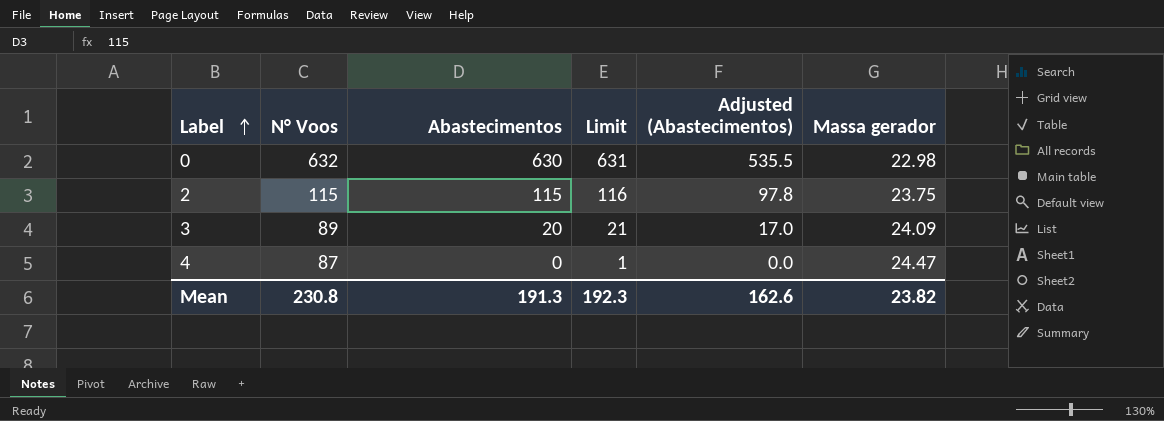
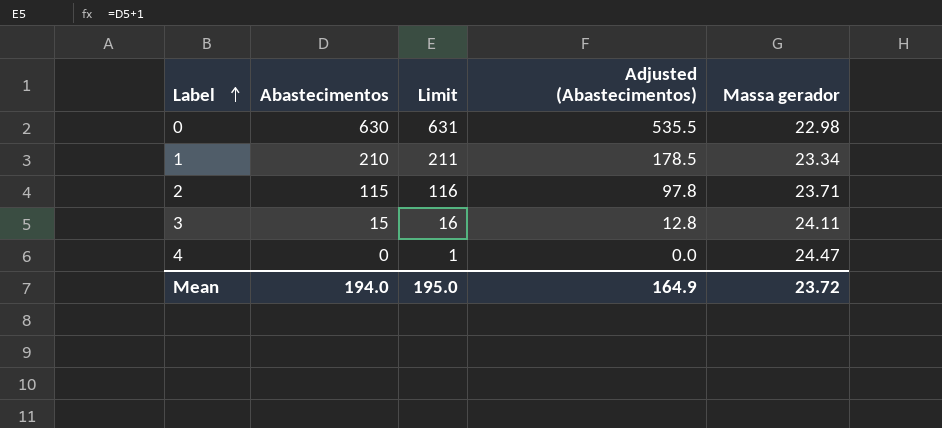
column N° Voos | position: 2 -> none
row 1: none -> 210 | 211 | 178.5 | 23.34
2 | Massa gerador: 23.75 -> 23.71
3 | Abastecimentos: 20 -> 15
3 | Limit: 21 -> 16
3 | Adjusted (Abastecimentos): 17.0 -> 12.8
3 | Massa gerador: 24.09 -> 24.11
Mean | Abastecimentos: 191.3 -> 194.0
Mean | Limit: 192.3 -> 195.0
Mean | Adjusted (Abastecimentos): 162.6 -> 164.9
Mean | Massa gerador: 23.82 -> 23.72

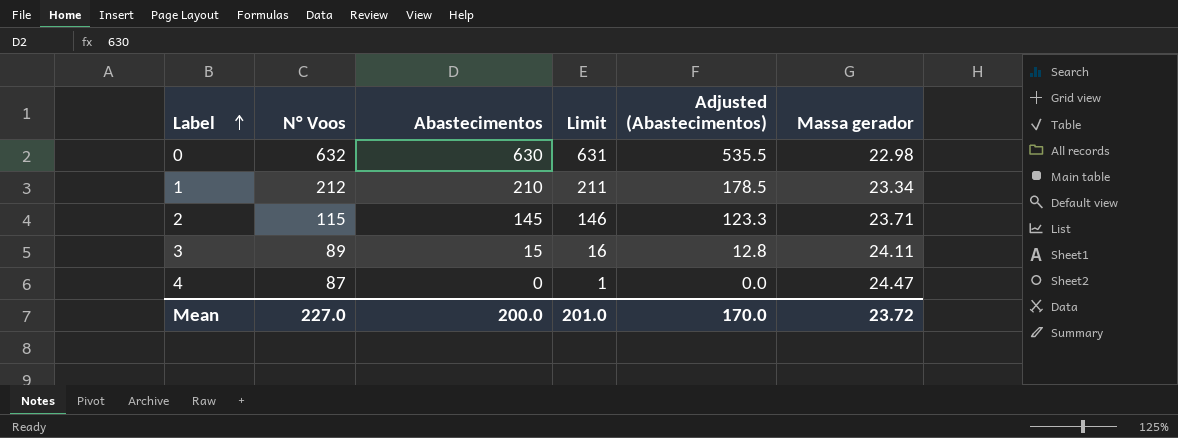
column N° Voos | position: none -> 2
2 | Abastecimentos: 115 -> 145
2 | Limit: 116 -> 146
2 | Adjusted (Abastecimentos): 97.8 -> 123.3
Mean | Abastecimentos: 194.0 -> 200.0
Mean | Limit: 195.0 -> 201.0
Mean | Adjusted (Abastecimentos): 164.9 -> 170.0

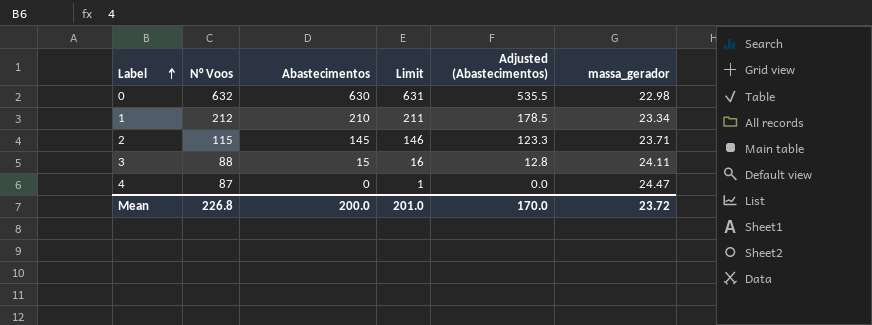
column name: Massa gerador -> massa_gerador
3 | N° Voos: 89 -> 88
Mean | N° Voos: 227.0 -> 226.8

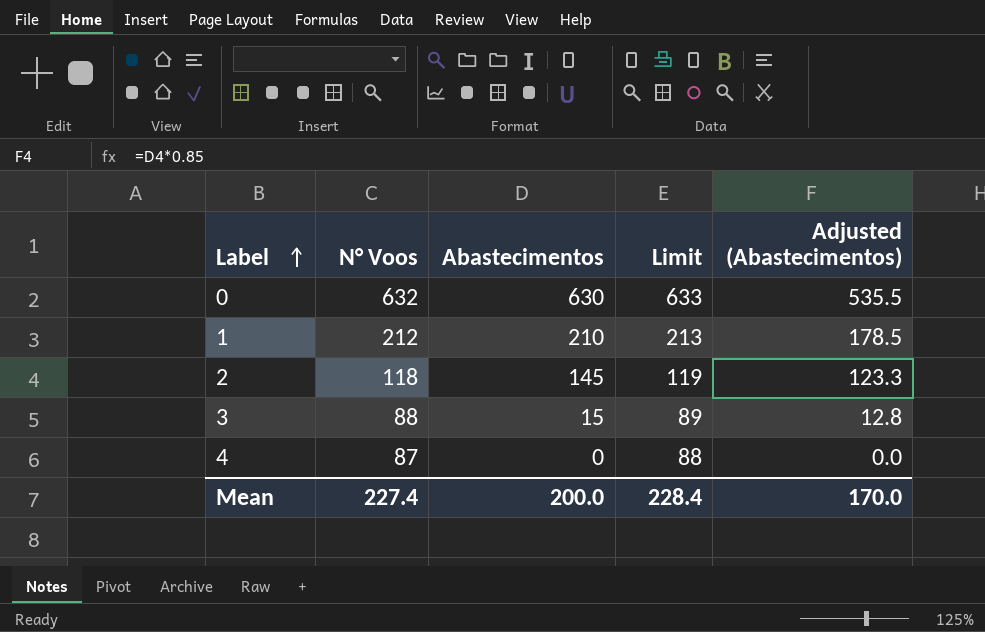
column massa_gerador | position: 6 -> none
column Limit | formula: [Abastecimentos] + 1 -> [N° Voos] + 1
2 | N° Voos: 115 -> 118
Mean | N° Voos: 226.8 -> 227.4
Mean | Limit: 201.0 -> 228.4

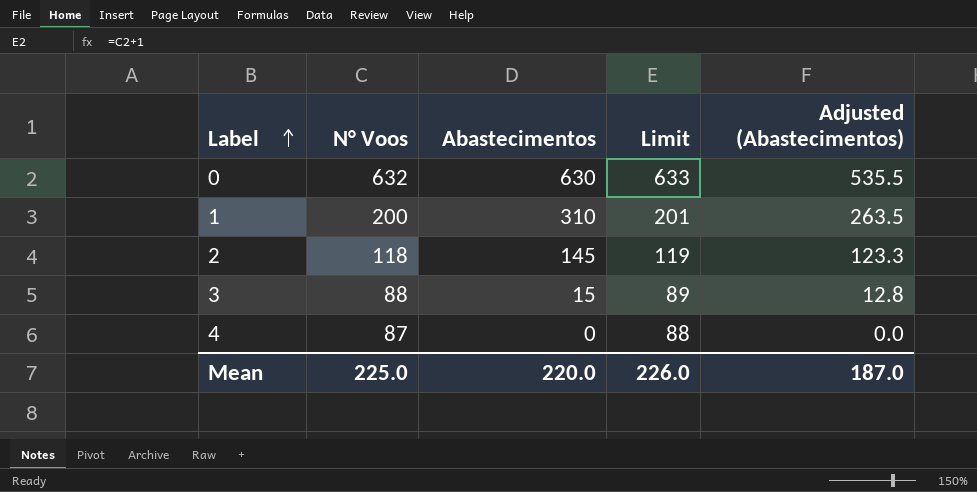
1 | N° Voos: 212 -> 200
1 | Abastecimentos: 210 -> 310
1 | Limit: 213 -> 201
1 | Adjusted (Abastecimentos): 178.5 -> 263.5
Mean | N° Voos: 227.4 -> 225.0
Mean | Abastecimentos: 200.0 -> 220.0
Mean | Limit: 228.4 -> 226.0
Mean | Adjusted (Abastecimentos): 170.0 -> 187.0

